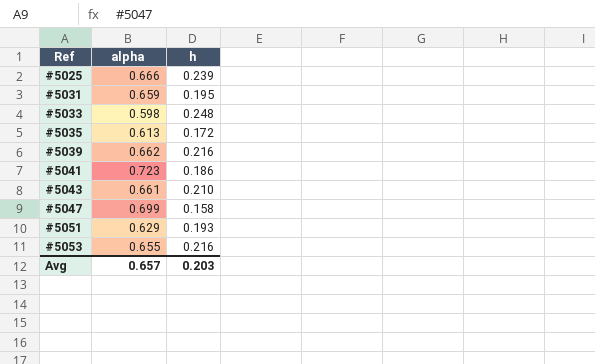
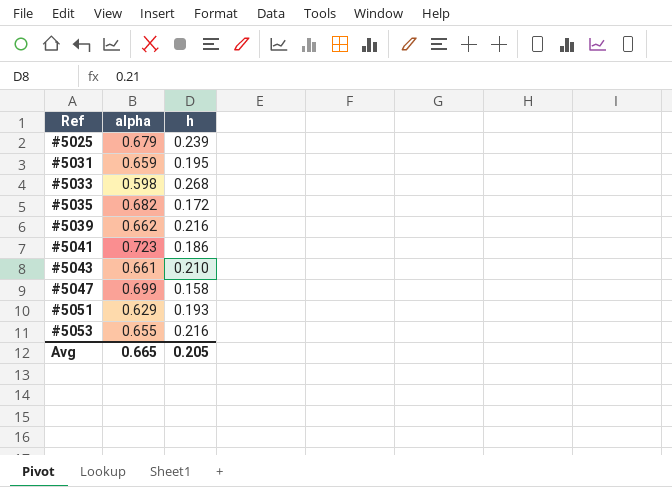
#5025 | alpha: 0.666 -> 0.679
#5033 | h: 0.248 -> 0.268
#5035 | alpha: 0.613 -> 0.682
Avg | alpha: 0.657 -> 0.665
Avg | h: 0.203 -> 0.205

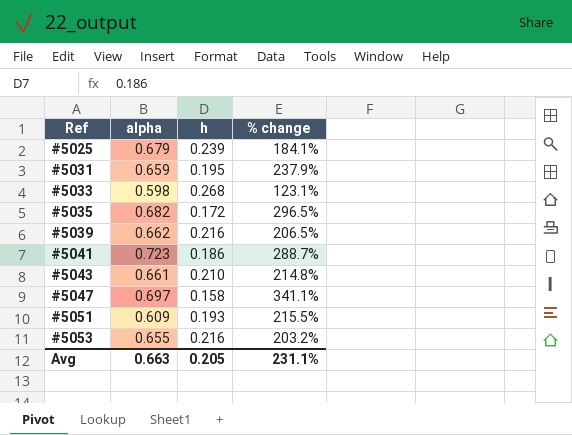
column % change | formula: none -> ([alpha] - [h]) / [h]
#5047 | alpha: 0.699 -> 0.697
#5051 | alpha: 0.629 -> 0.609
Avg | alpha: 0.665 -> 0.663

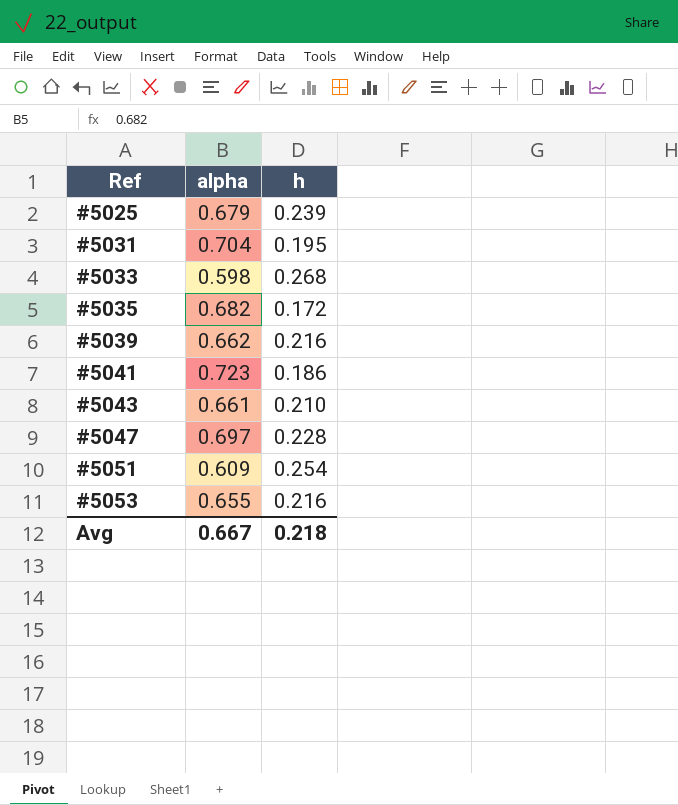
column % change | formula: ([alpha] - [h]) / [h] -> none
#5031 | alpha: 0.659 -> 0.704
#5047 | h: 0.158 -> 0.228
#5051 | h: 0.193 -> 0.254
Avg | alpha: 0.663 -> 0.667
Avg | h: 0.205 -> 0.218

